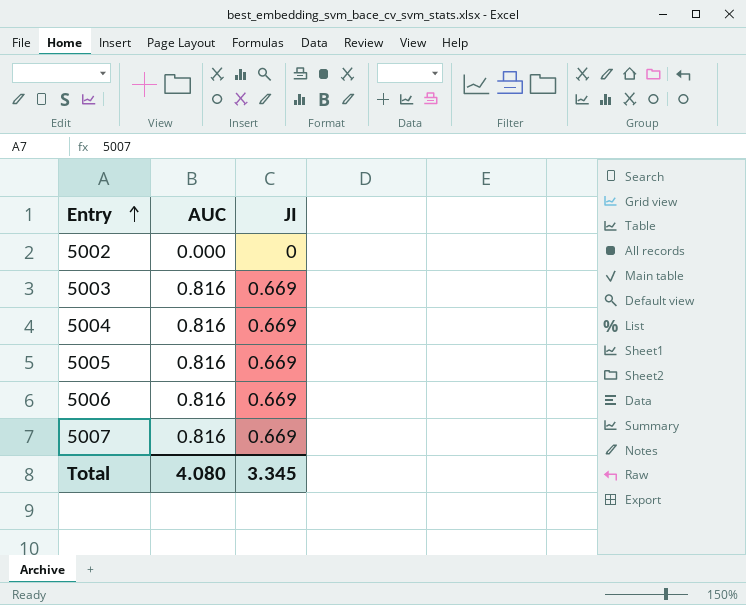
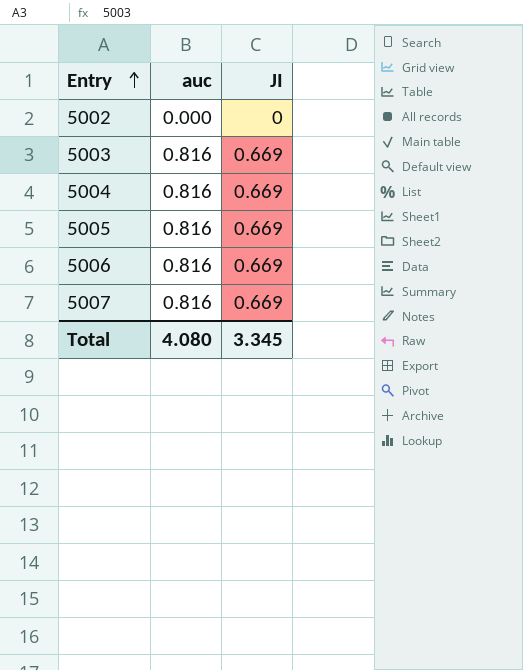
column name: AUC -> auc

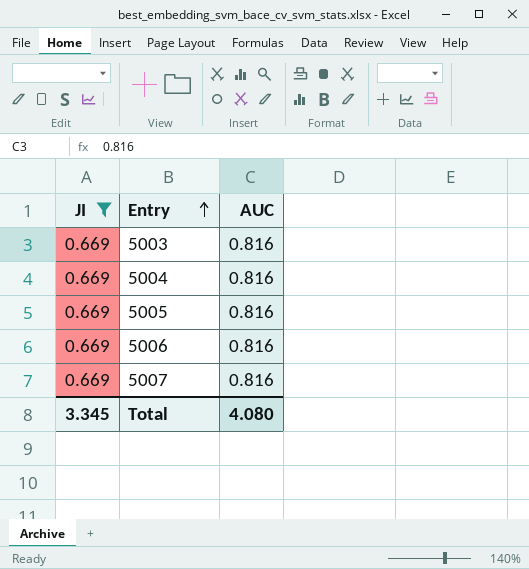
filter: none -> JI = 0.669
column JI | position: 3 -> 1
column name: auc -> AUC

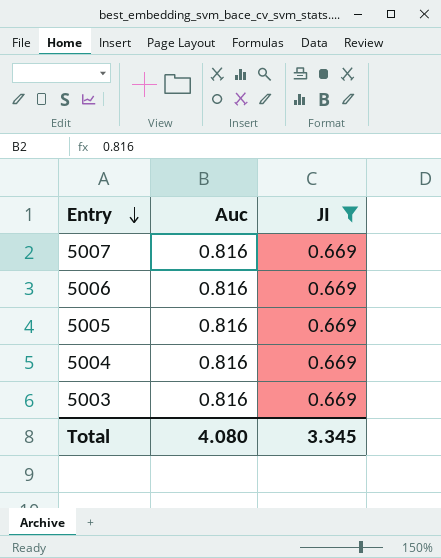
row order: Entry ascending -> Entry descending
column name: AUC -> Auc
column JI | position: 1 -> 3

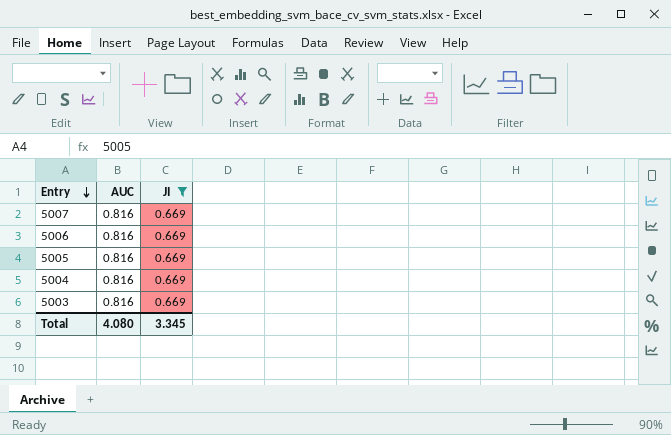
column name: Auc -> AUC

